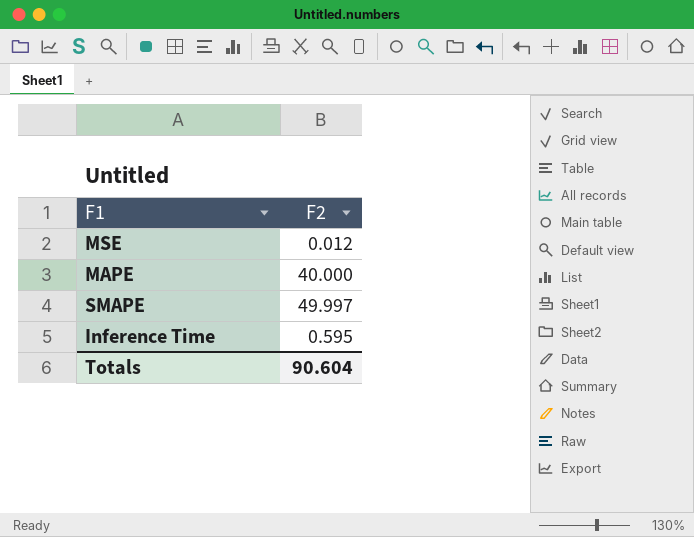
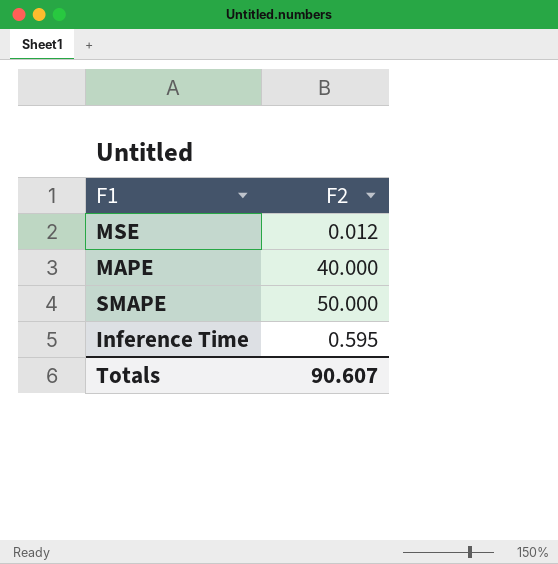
SMAPE | F2: 49.997 -> 50.000
Totals | F2: 90.604 -> 90.607

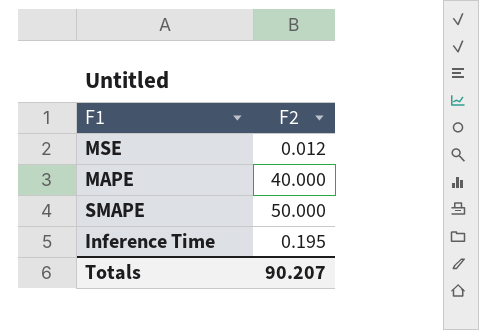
Inference Time | F2: 0.595 -> 0.195
Totals | F2: 90.607 -> 90.207

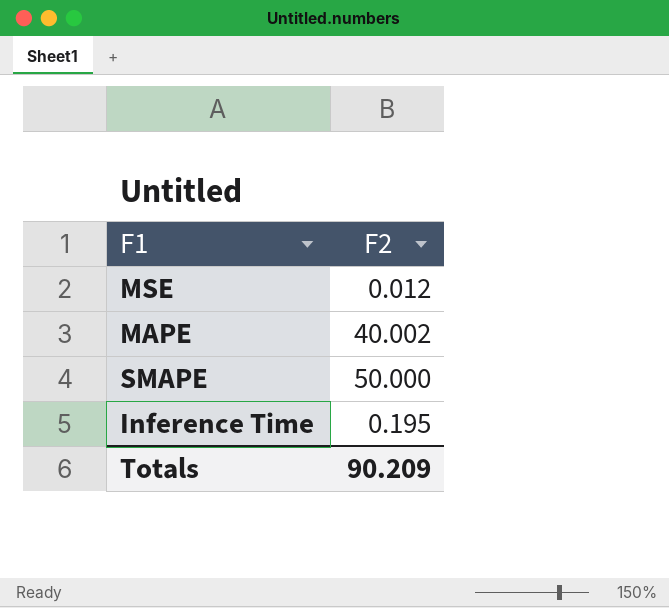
MAPE | F2: 40.000 -> 40.002
Totals | F2: 90.207 -> 90.209

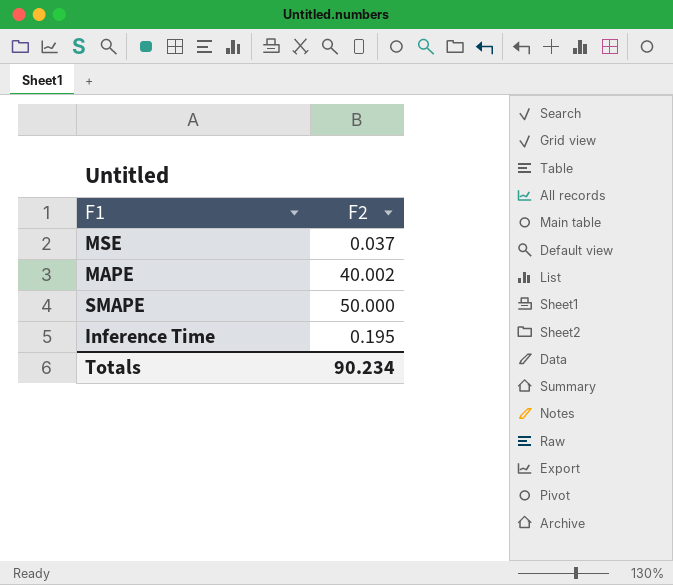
MSE | F2: 0.012 -> 0.037
Totals | F2: 90.209 -> 90.234

